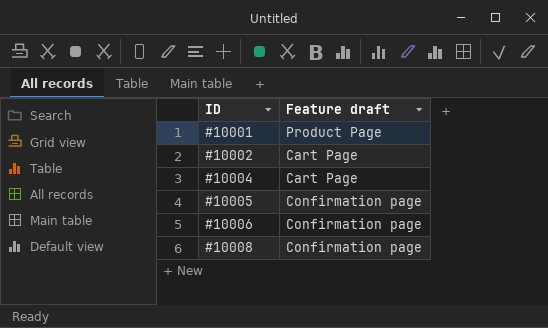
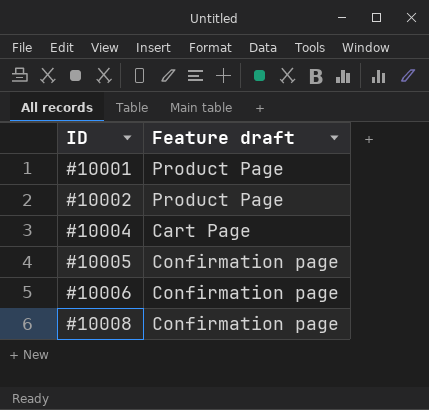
#10002 | Feature draft: Cart Page -> Product Page

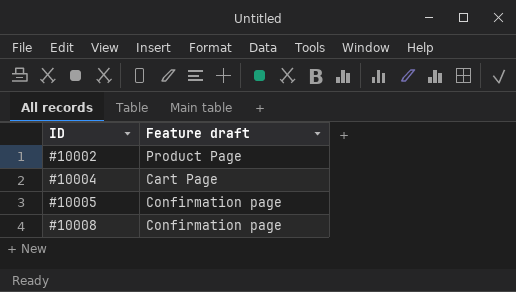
row #10001: Product Page -> none
row #10006: Confirmation page -> none

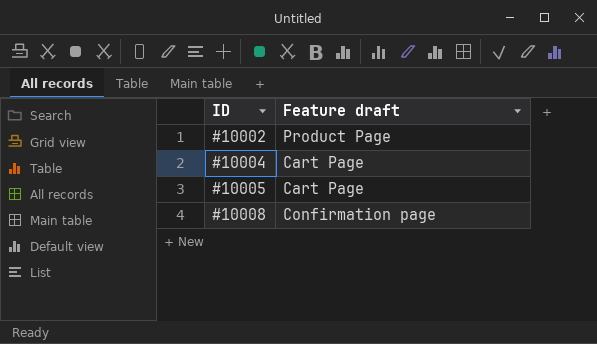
#10005 | Feature draft: Confirmation page -> Cart Page

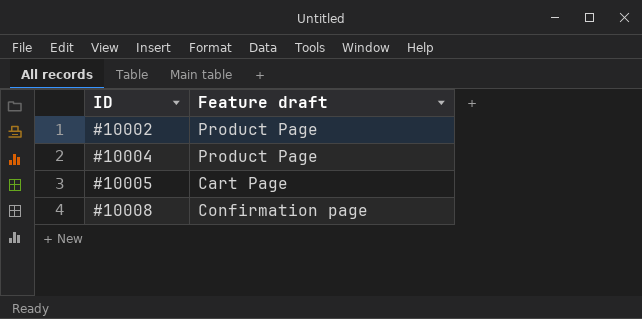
#10004 | Feature draft: Cart Page -> Product Page

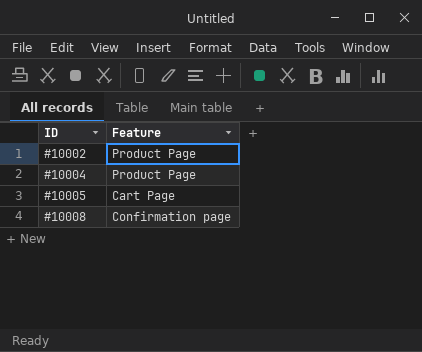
column name: Feature draft -> Feature

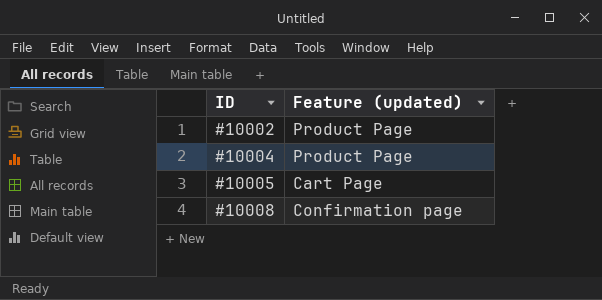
column name: Feature -> Feature (updated)

